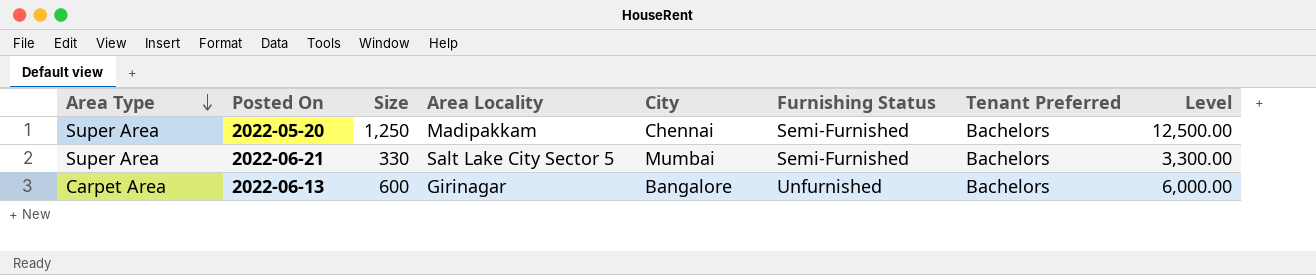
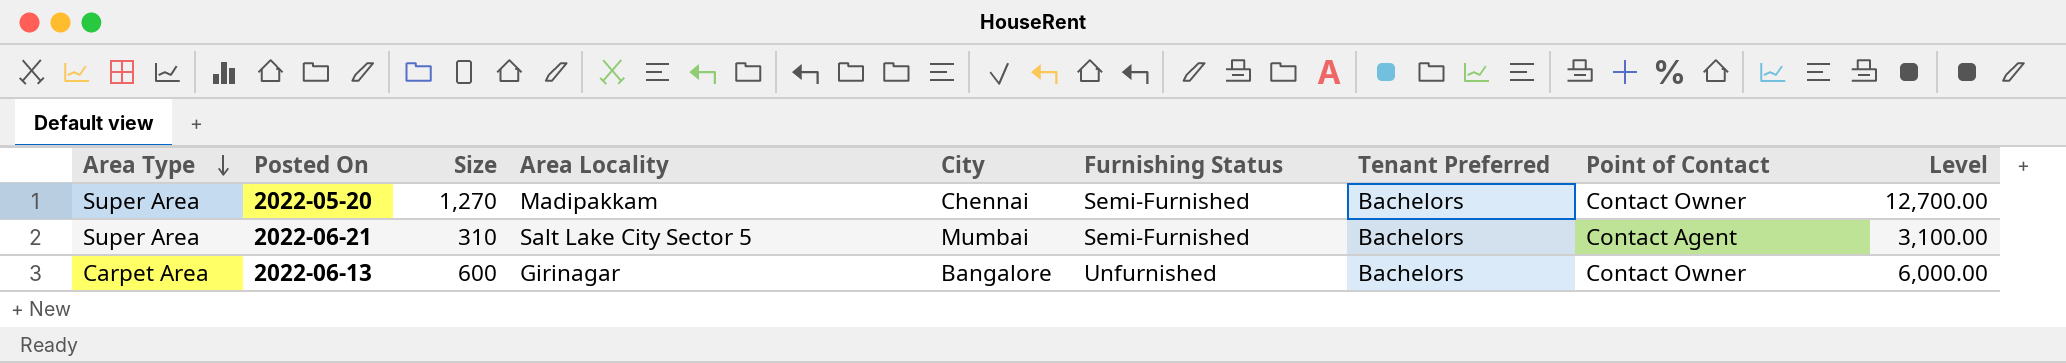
column Point of Contact | position: none -> 8
2022-05-20 | Size: 1,250 -> 1,270
2022-05-20 | Level: 12,500.00 -> 12,700.00
2022-06-21 | Size: 330 -> 310
2022-06-21 | Level: 3,300.00 -> 3,100.00

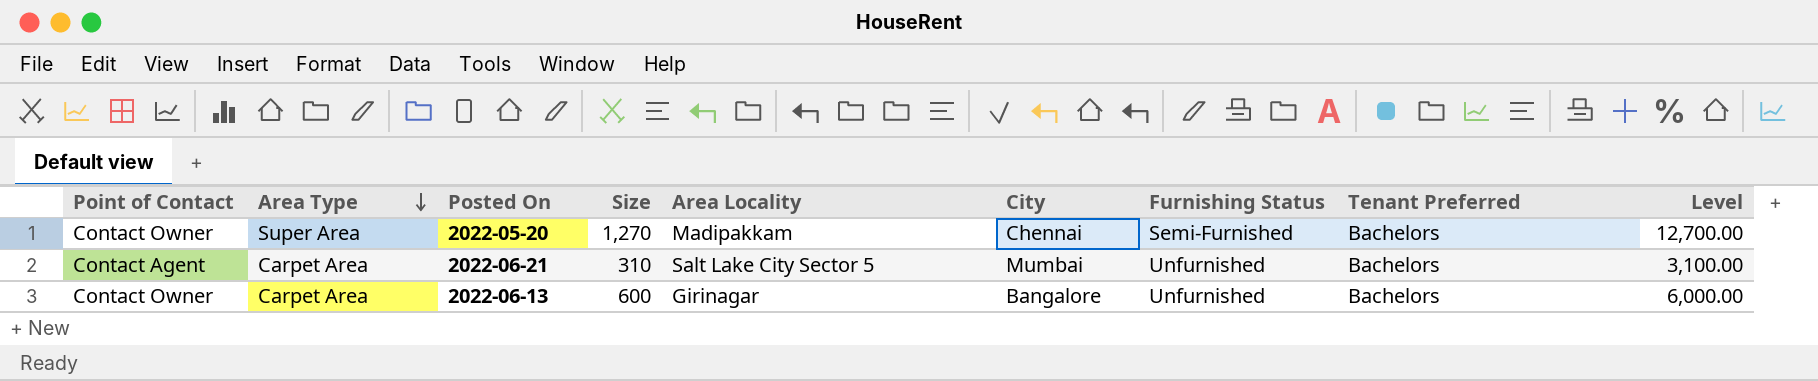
column Point of Contact | position: 8 -> 1
2022-06-21 | Area Type: Super Area -> Carpet Area
2022-06-21 | Furnishing Status: Semi-Furnished -> Unfurnished

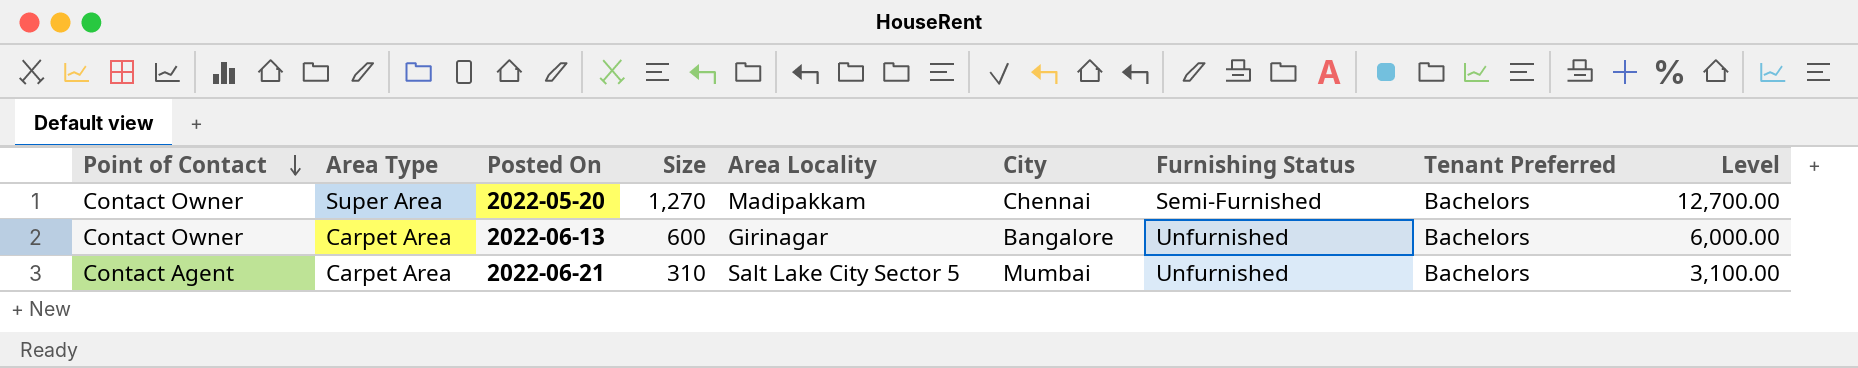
row order: Area Type descending -> Point of Contact descending

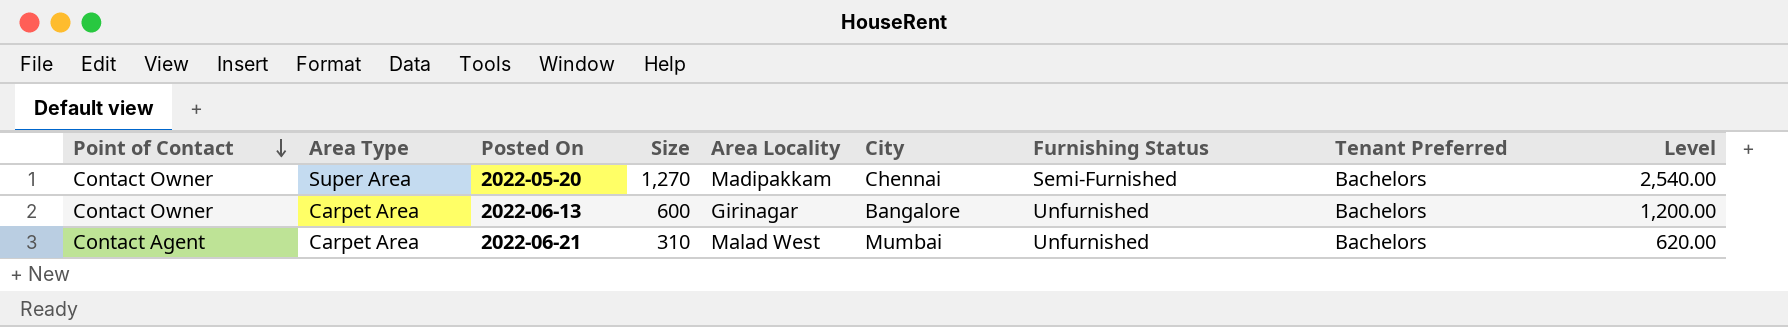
column Level | formula: [Size] * 10 -> [Size] * 2
2022-06-21 | Area Locality: Salt Lake City Sector 5 -> Malad West

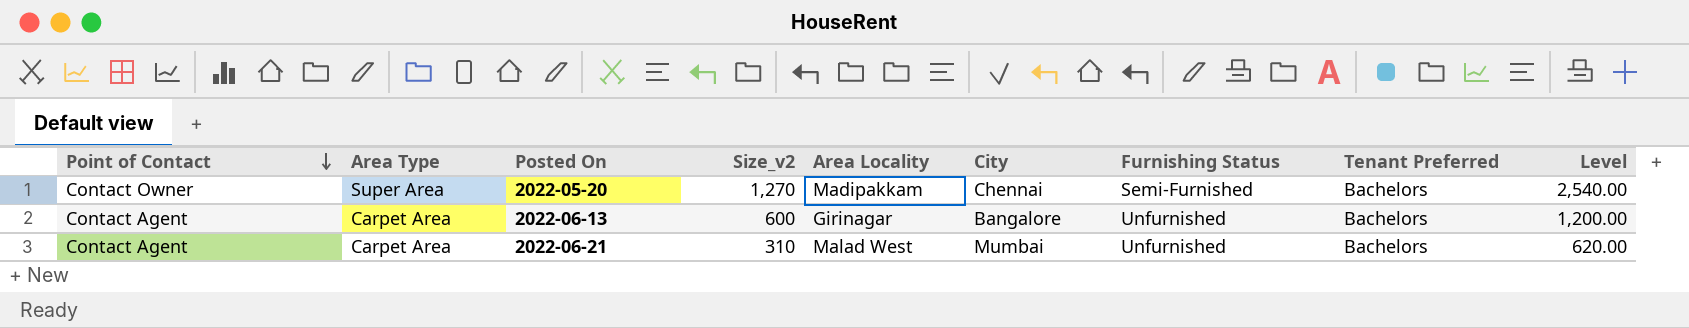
column name: Size -> Size_v2
2022-06-13 | Point of Contact: Contact Owner -> Contact Agent

